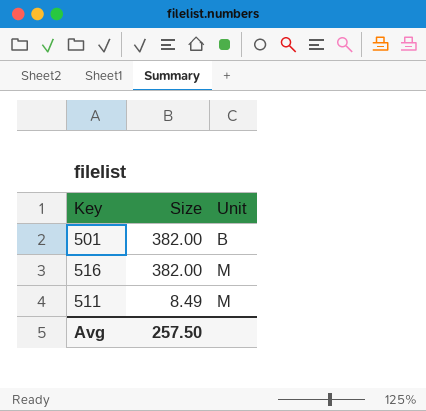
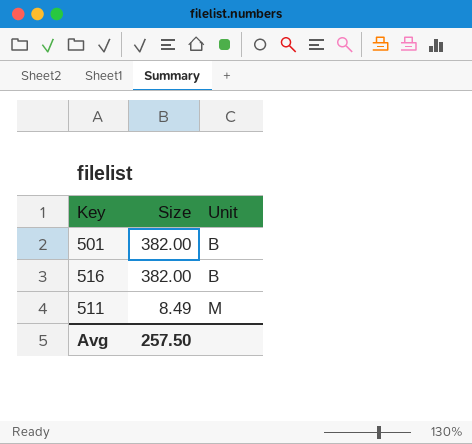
516 | Unit: M -> B

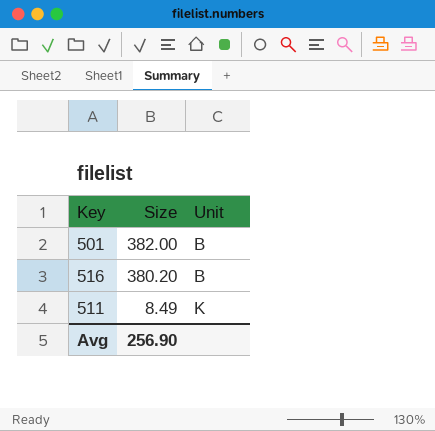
516 | Size: 382.00 -> 380.20
511 | Unit: M -> K
Avg | Size: 257.50 -> 256.90

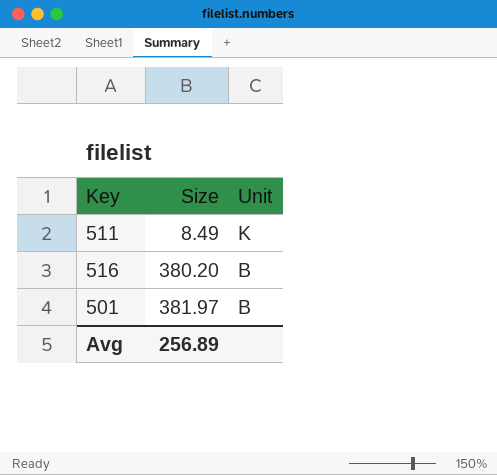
row order: Size descending -> Size ascending
501 | Size: 382.00 -> 381.97
Avg | Size: 256.90 -> 256.89

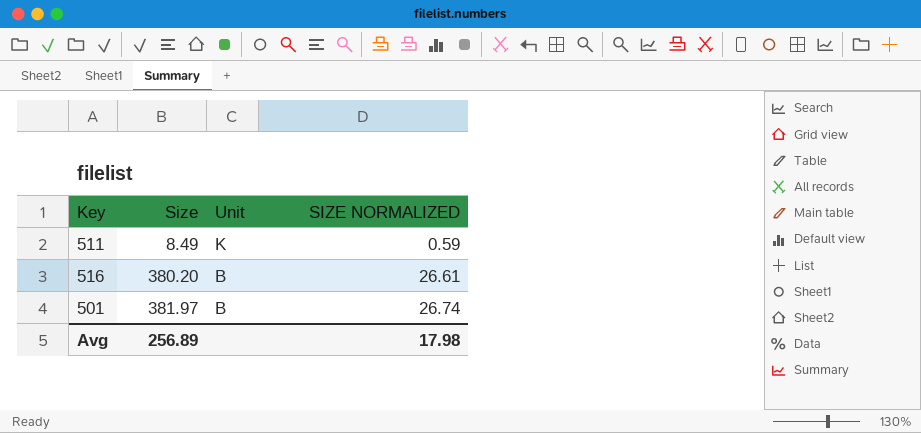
column SIZE NORMALIZED | formula: none -> [Size] * 0.07

